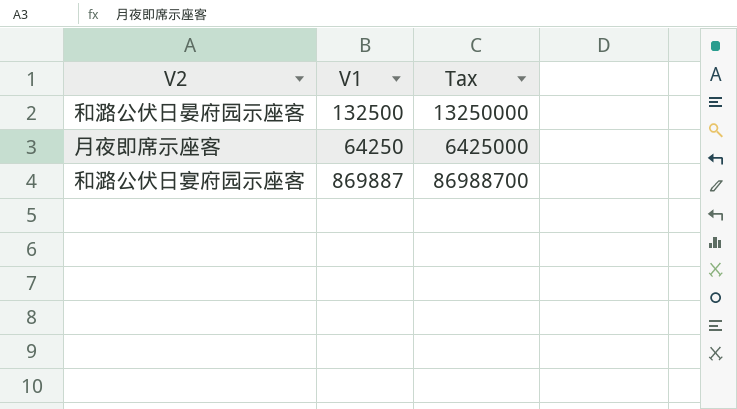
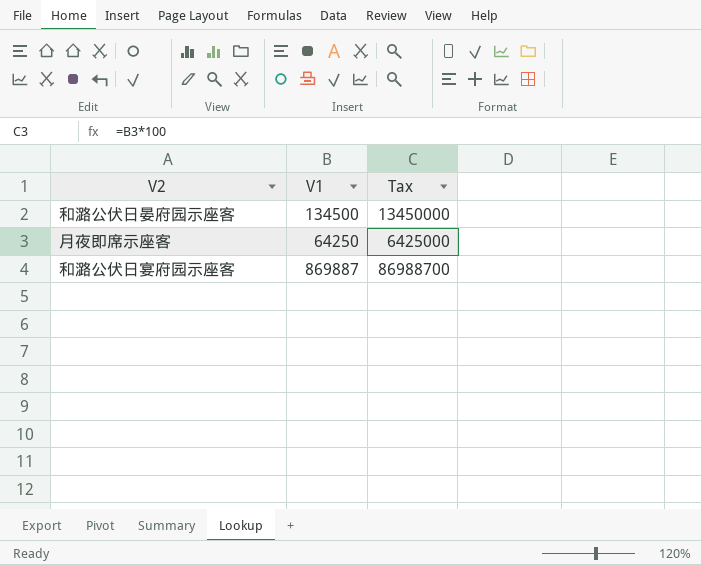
和潞公伏日晏府园示座客 | V1: 132500 -> 134500
和潞公伏日晏府园示座客 | Tax: 13250000 -> 13450000

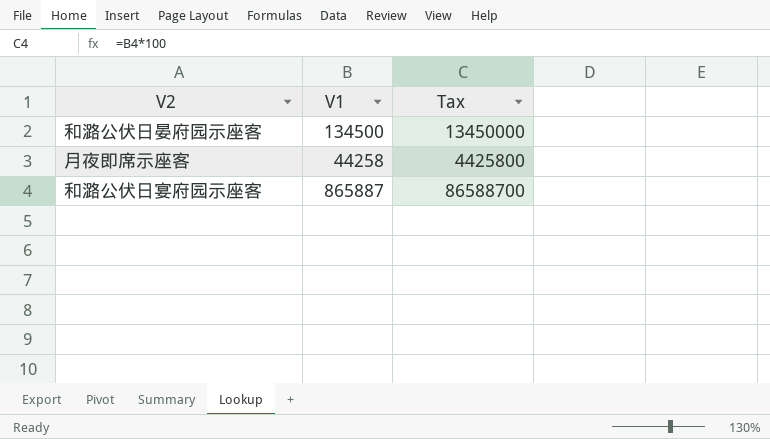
月夜即席示座客 | V1: 64250 -> 44258
月夜即席示座客 | Tax: 6425000 -> 4425800
和潞公伏日宴府园示座客 | V1: 869887 -> 865887
和潞公伏日宴府园示座客 | Tax: 86988700 -> 86588700

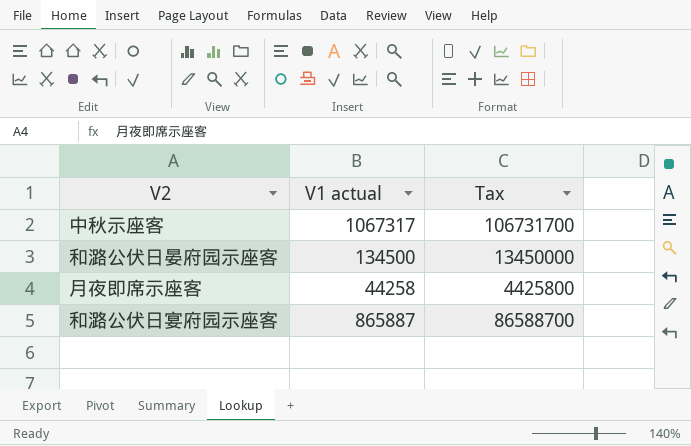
column name: V1 -> V1 actual
row 中秋示座客: none -> 1067317 | 106731700

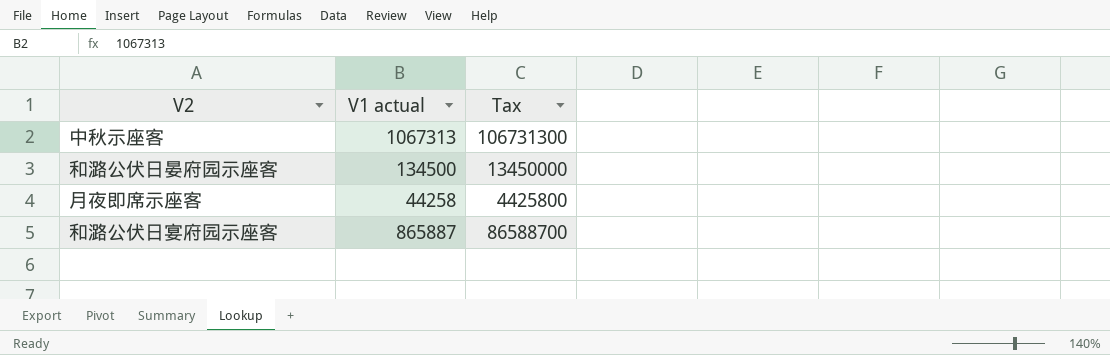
中秋示座客 | V1 actual: 1067317 -> 1067313
中秋示座客 | Tax: 106731700 -> 106731300

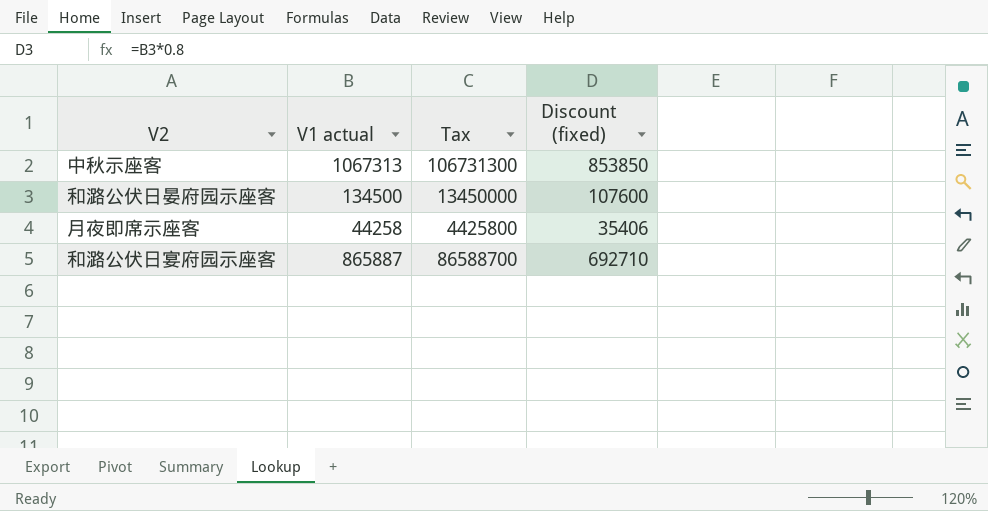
column Discount (fixed) | formula: none -> [V1 actual] * 0.8

